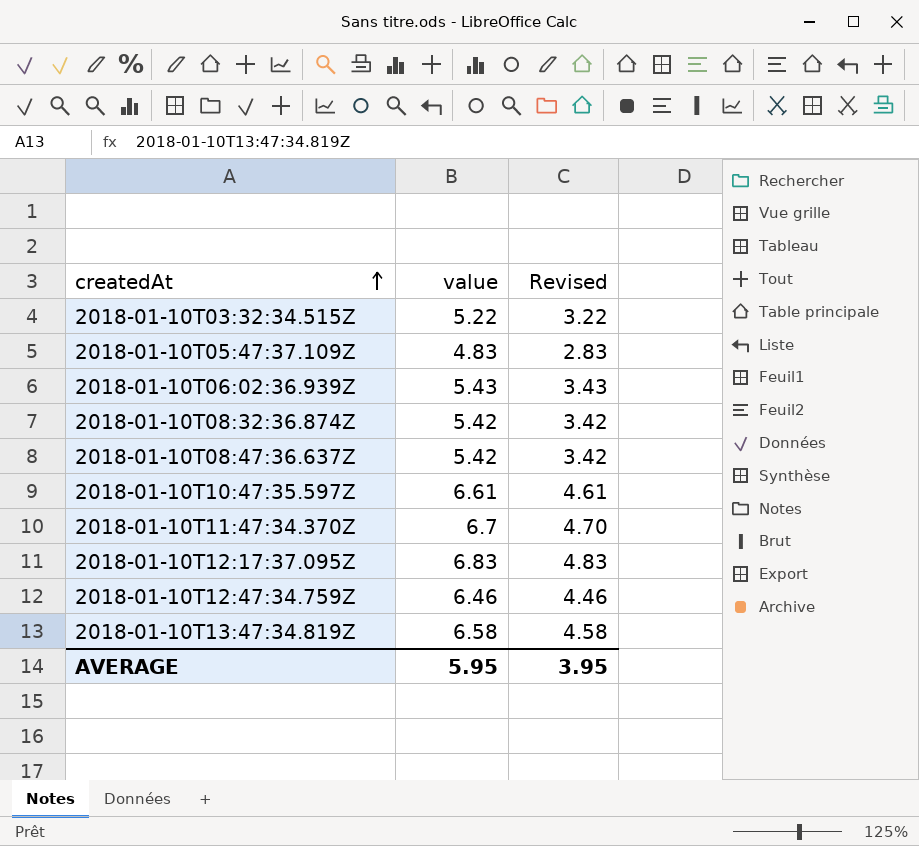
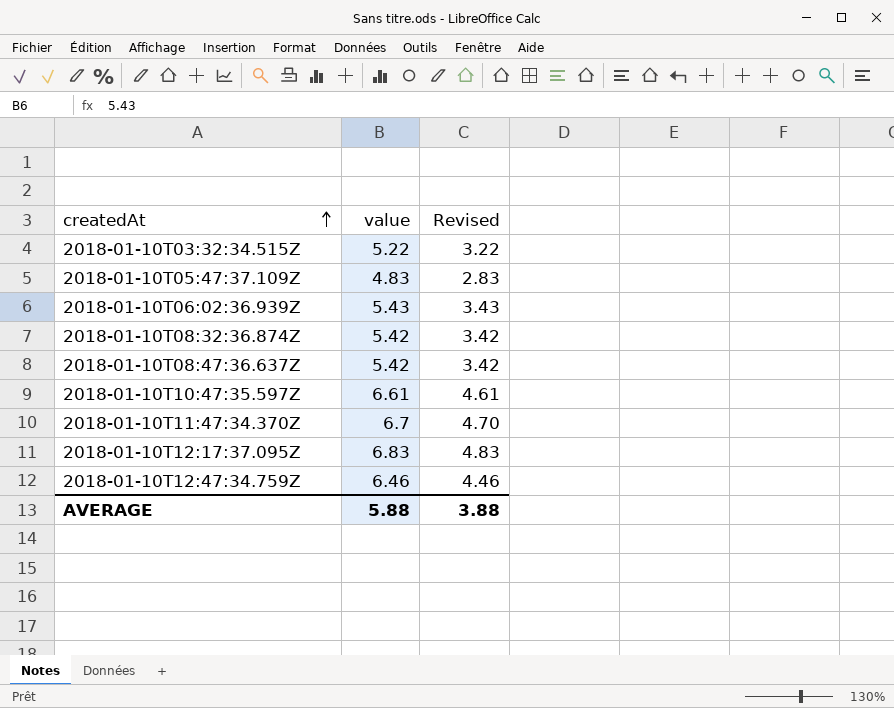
row 2018-01-10T13:47:34.819Z: 6.58 | 4.58 -> none
AVERAGE | value: 5.95 -> 5.88
AVERAGE | Revised: 3.95 -> 3.88

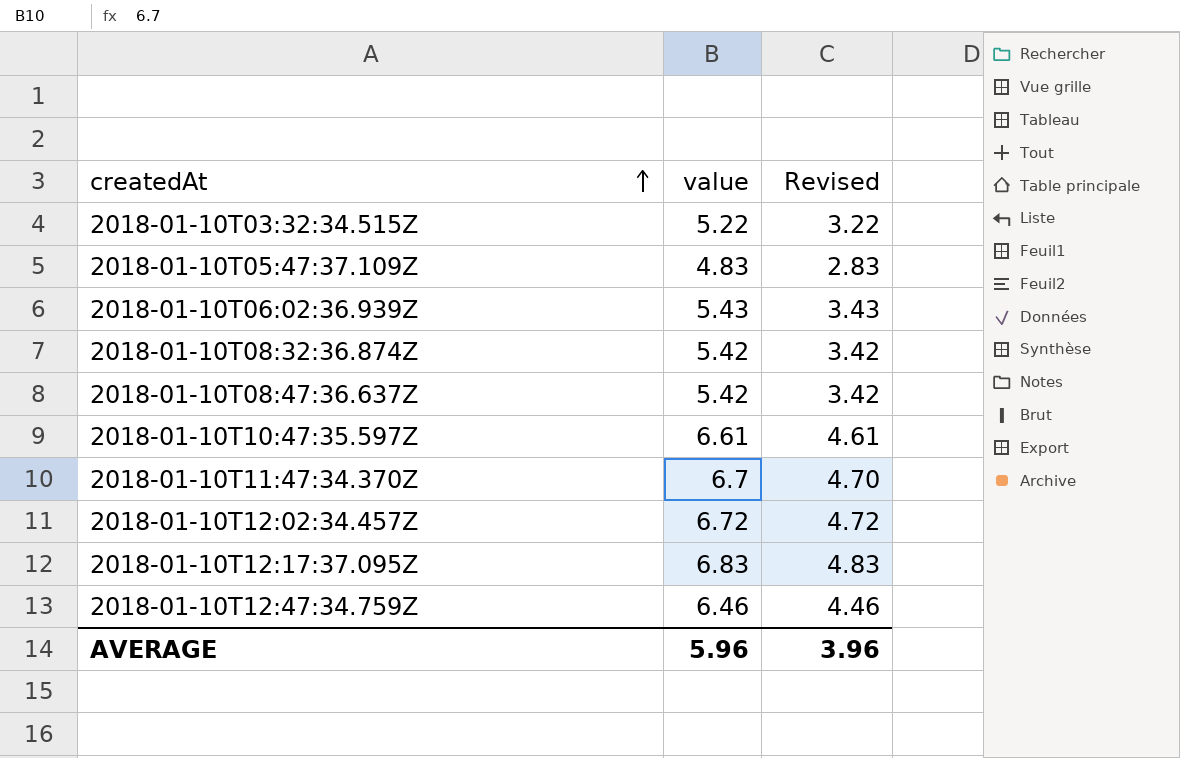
row 2018-01-10T12:02:34.457Z: none -> 6.72 | 4.72
AVERAGE | value: 5.88 -> 5.96
AVERAGE | Revised: 3.88 -> 3.96

